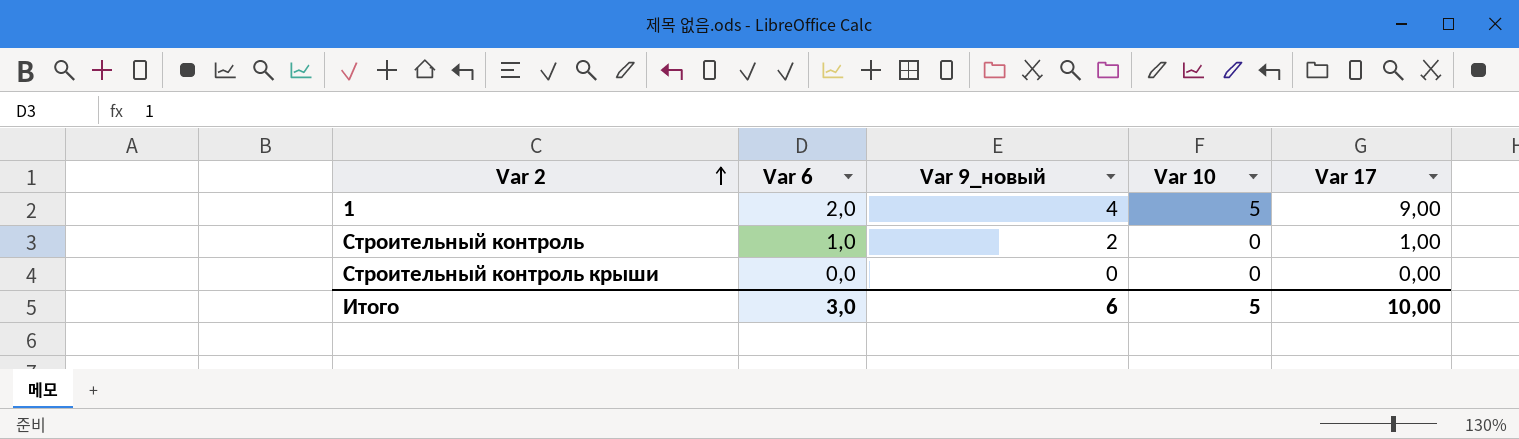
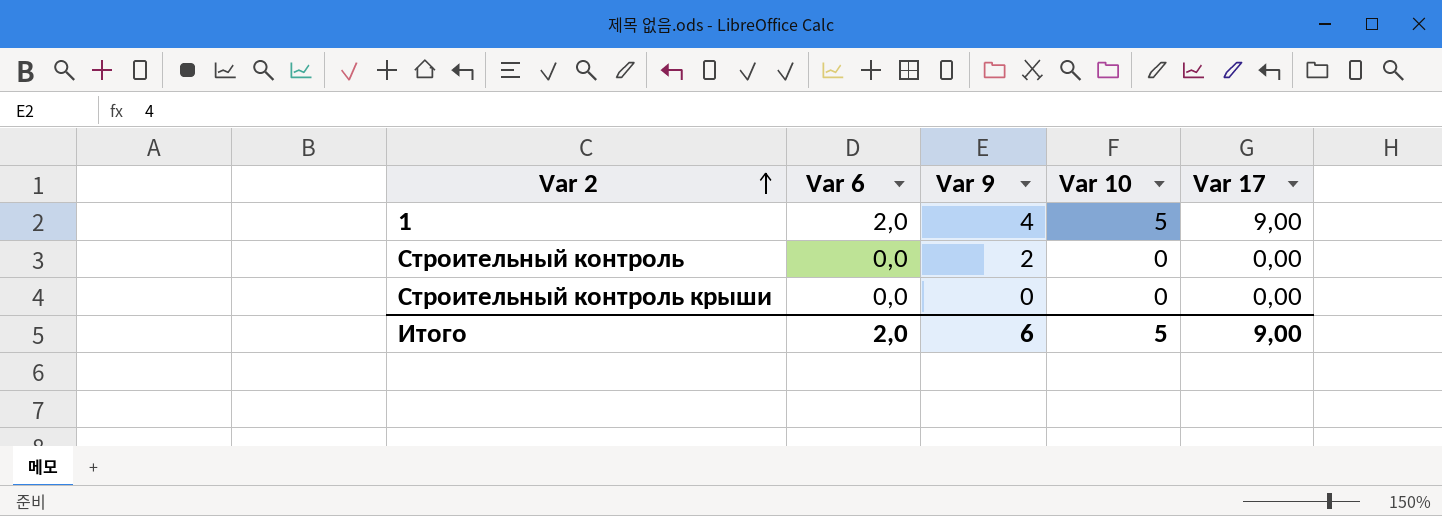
column name: Var 9_новый -> Var 9
Строительный контроль | Var 6: 1,0 -> 0,0
Строительный контроль | Var 17: 1,00 -> 0,00
Итого | Var 6: 3,0 -> 2,0
Итого | Var 17: 10,00 -> 9,00

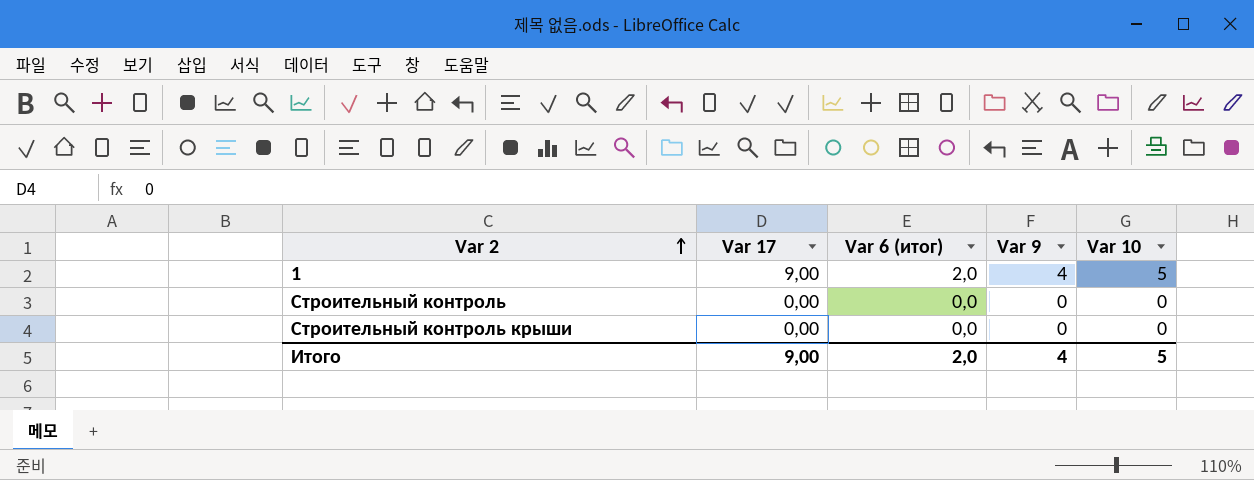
column Var 17 | position: 5 -> 2
column name: Var 6 -> Var 6 (итог)
Строительный контроль | Var 9: 2 -> 0
Итого | Var 9: 6 -> 4

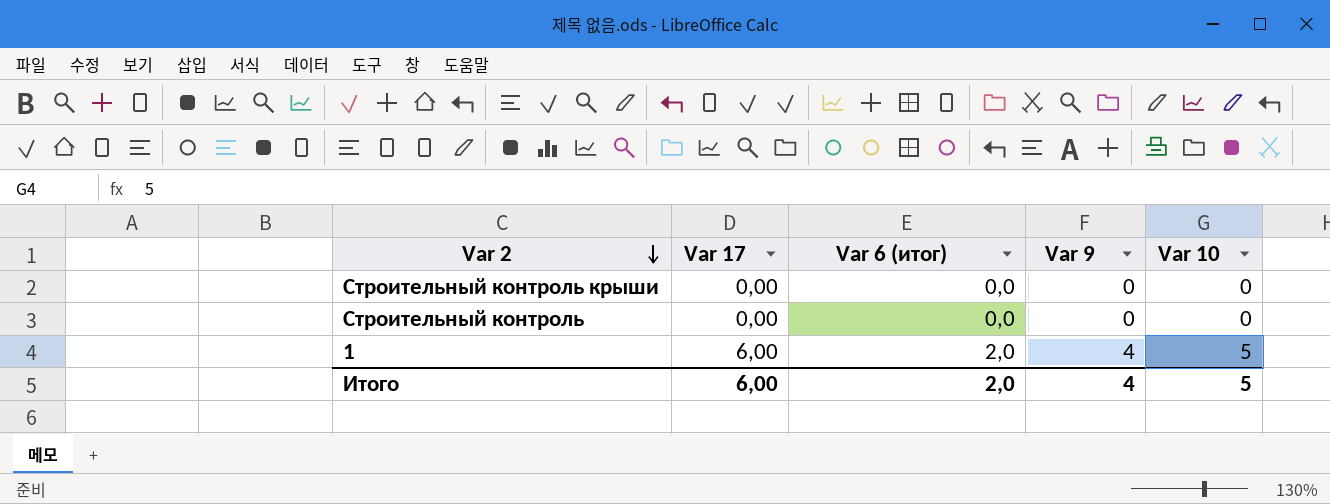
row order: Var 2 ascending -> Var 2 descending
1 | Var 17: 9,00 -> 6,00
Итого | Var 17: 9,00 -> 6,00

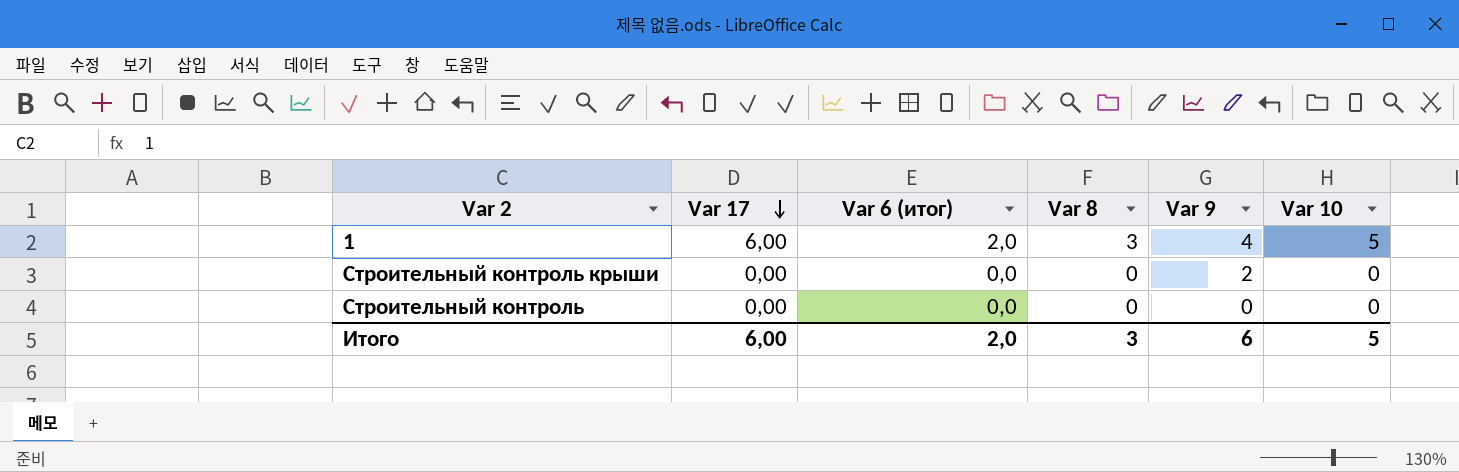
row order: Var 2 descending -> Var 17 descending
column Var 8 | position: none -> 4
Строительный контроль крыши | Var 9: 0 -> 2
Итого | Var 9: 4 -> 6

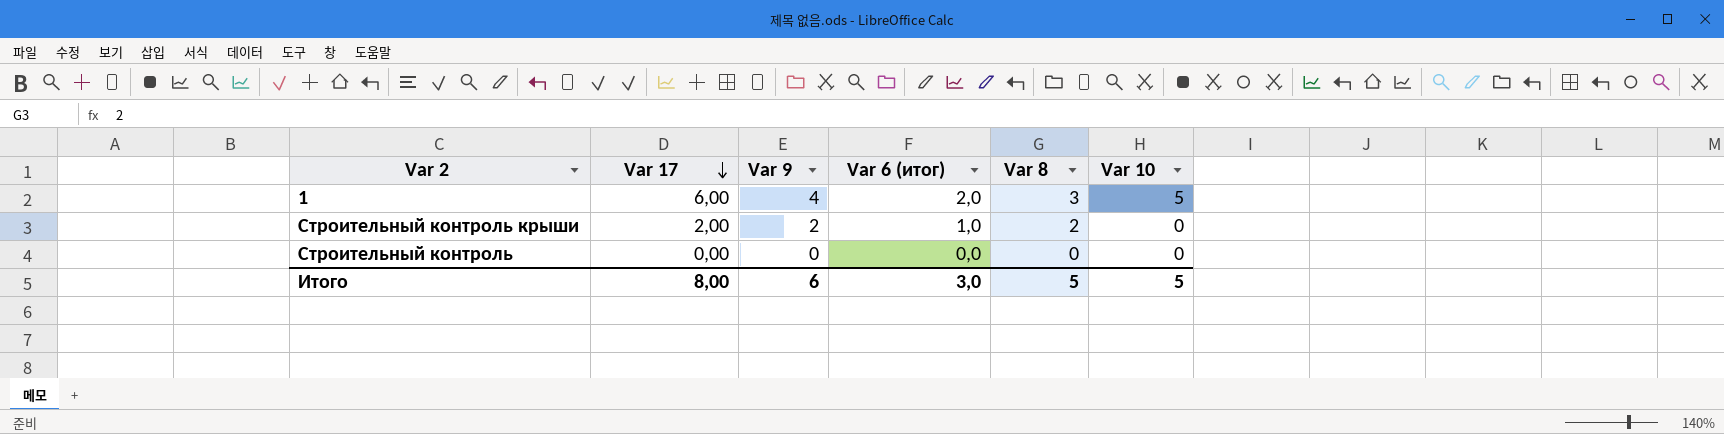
column Var 9 | position: 5 -> 3
Строительный контроль крыши | Var 17: 0,00 -> 2,00
Строительный контроль крыши | Var 6 (итог): 0,0 -> 1,0
Строительный контроль крыши | Var 8: 0 -> 2
Итого | Var 17: 6,00 -> 8,00
Итого | Var 6 (итог): 2,0 -> 3,0
Итого | Var 8: 3 -> 5

